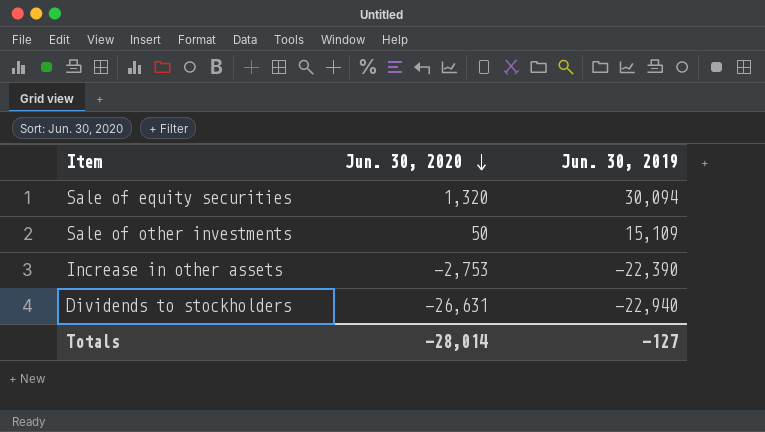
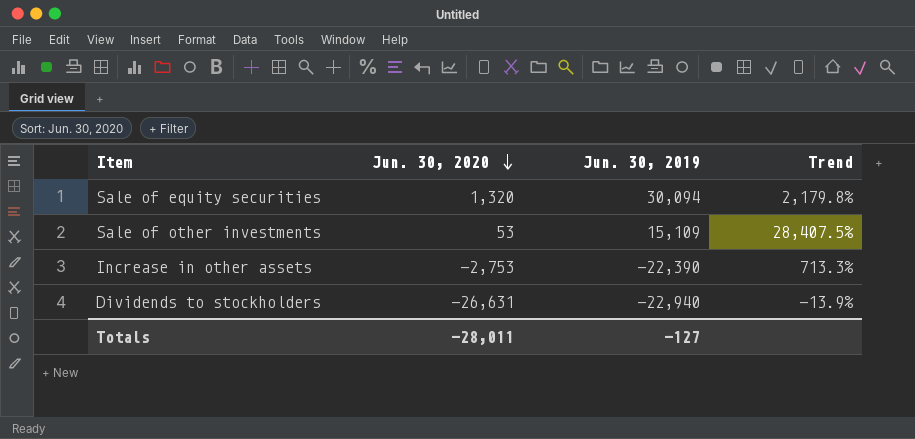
column Trend | formula: none -> ([Jun. 30, 2019] - [Jun. 30, 2020]) / [Jun. 30, 2020]
Sale of other investments | Jun. 30, 2020: 50 -> 53
Totals | Jun. 30, 2020: -28,014 -> -28,011

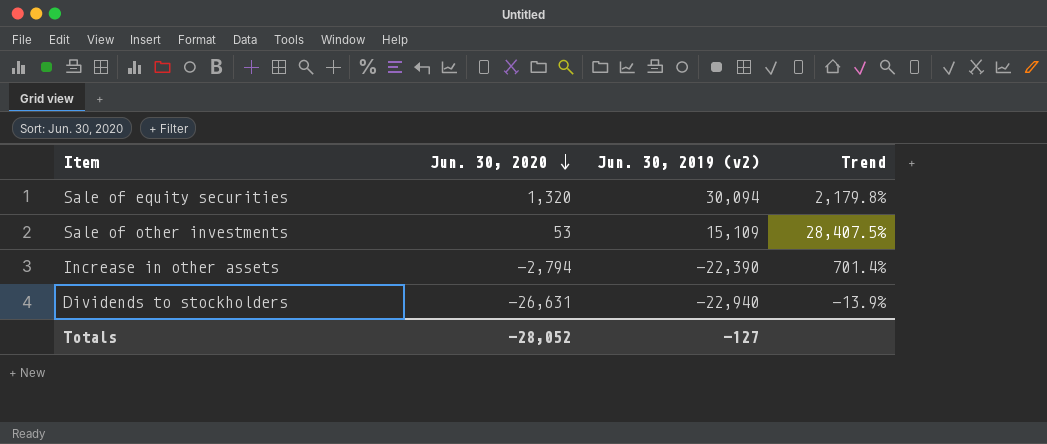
column name: Jun. 30, 2019 -> Jun. 30, 2019 (v2)
Increase in other assets | Jun. 30, 2020: -2,753 -> -2,794
Increase in other assets | Trend: 713.3% -> 701.4%
Totals | Jun. 30, 2020: -28,011 -> -28,052

